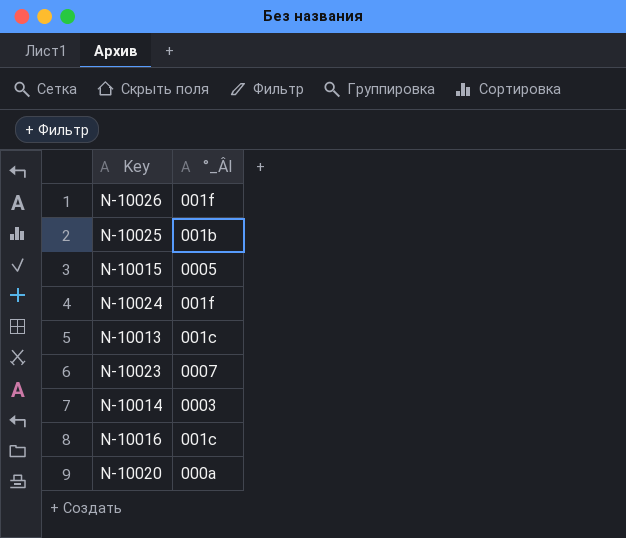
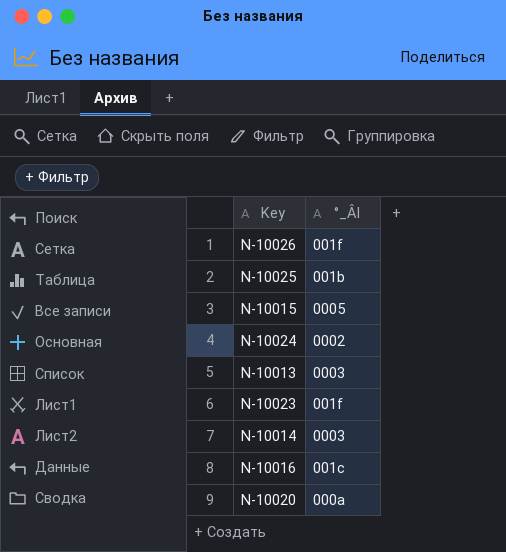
N-10024 | °_ÂI: 001f -> 0002
N-10013 | °_ÂI: 001c -> 0003
N-10023 | °_ÂI: 0007 -> 001f

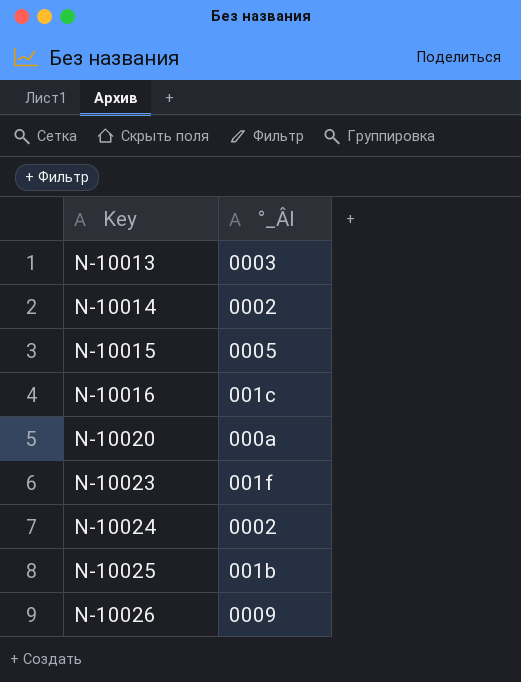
row order: none -> Key ascending
N-10014 | °_ÂI: 0003 -> 0002
N-10026 | °_ÂI: 001f -> 0009

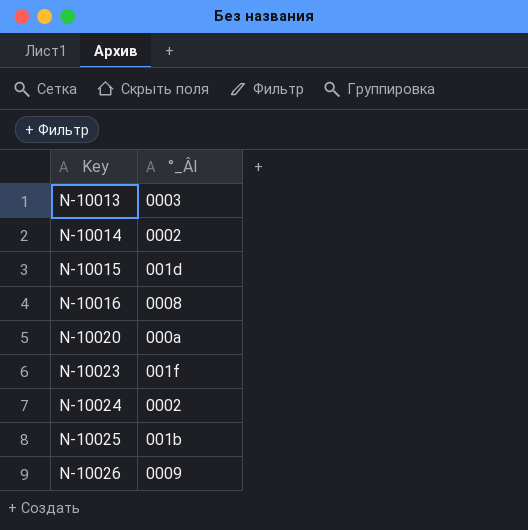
N-10015 | °_ÂI: 0005 -> 001d
N-10016 | °_ÂI: 001c -> 0008

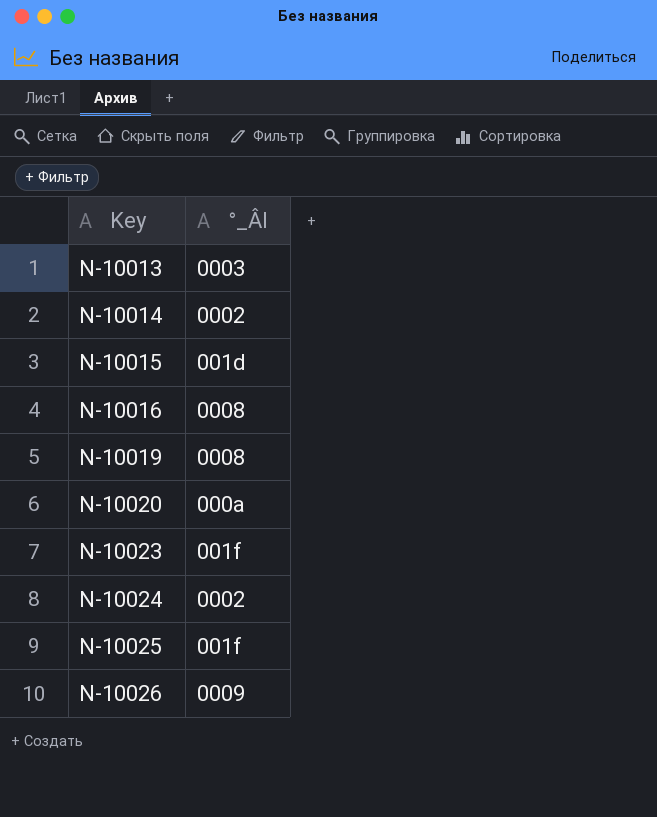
row N-10019: none -> 0008
N-10025 | °_ÂI: 001b -> 001f

